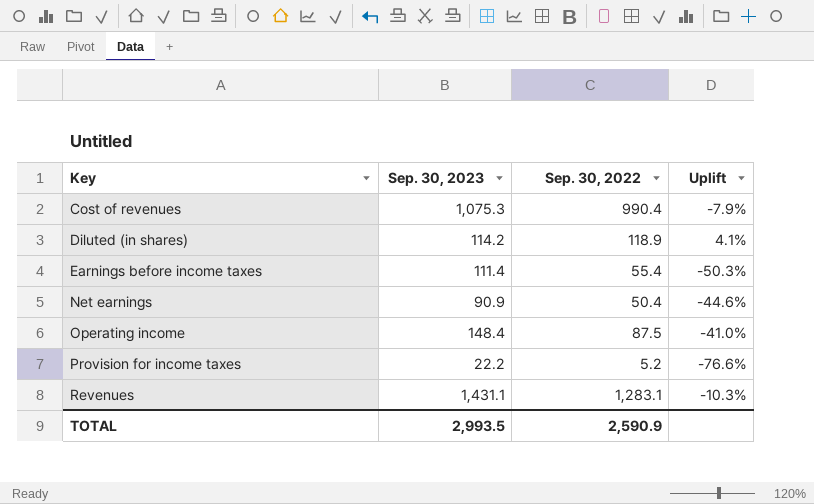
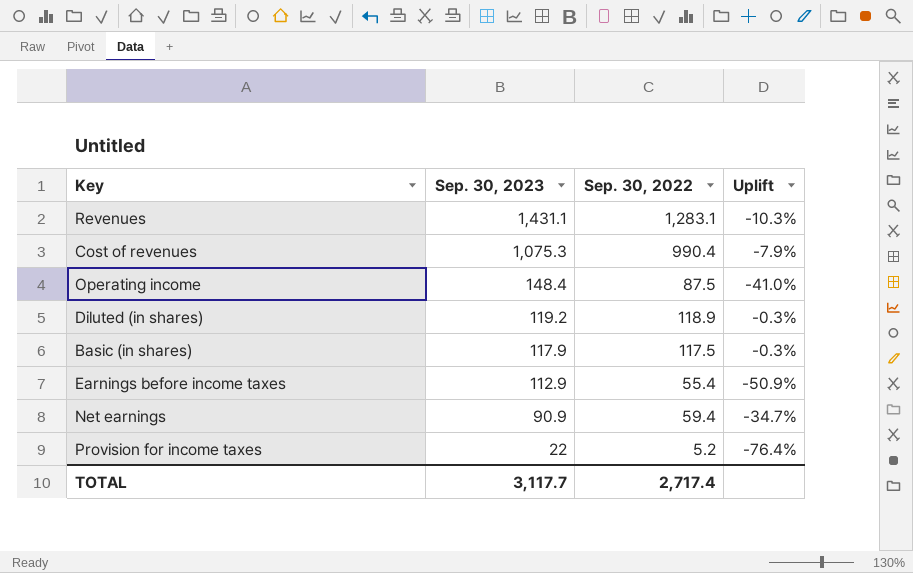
row order: Key ascending -> Sep. 30, 2023 descending
Diluted (in shares) | Sep. 30, 2023: 114.2 -> 119.2
Diluted (in shares) | Uplift: 4.1% -> -0.3%
row Basic (in shares): none -> 117.9 | 117.5 | -0.3%
Earnings before income taxes | Sep. 30, 2023: 111.4 -> 112.9
Earnings before income taxes | Uplift: -50.3% -> -50.9%
Net earnings | Sep. 30, 2022: 50.4 -> 59.4
Net earnings | Uplift: -44.6% -> -34.7%
Provision for income taxes | Sep. 30, 2023: 22.2 -> 22
Provision for income taxes | Uplift: -76.6% -> -76.4%
TOTAL | Sep. 30, 2023: 2,993.5 -> 3,117.7
TOTAL | Sep. 30, 2022: 2,590.9 -> 2,717.4

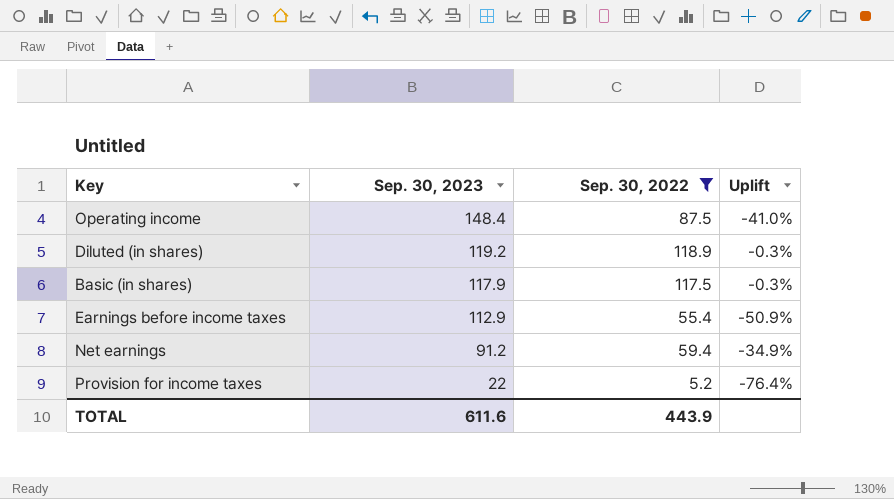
filter: none -> Sep. 30, 2022 <= 118.9
Net earnings | Sep. 30, 2023: 90.9 -> 91.2
Net earnings | Uplift: -34.7% -> -34.9%
TOTAL | Sep. 30, 2023: 3,117.7 -> 611.6
TOTAL | Sep. 30, 2022: 2,717.4 -> 443.9

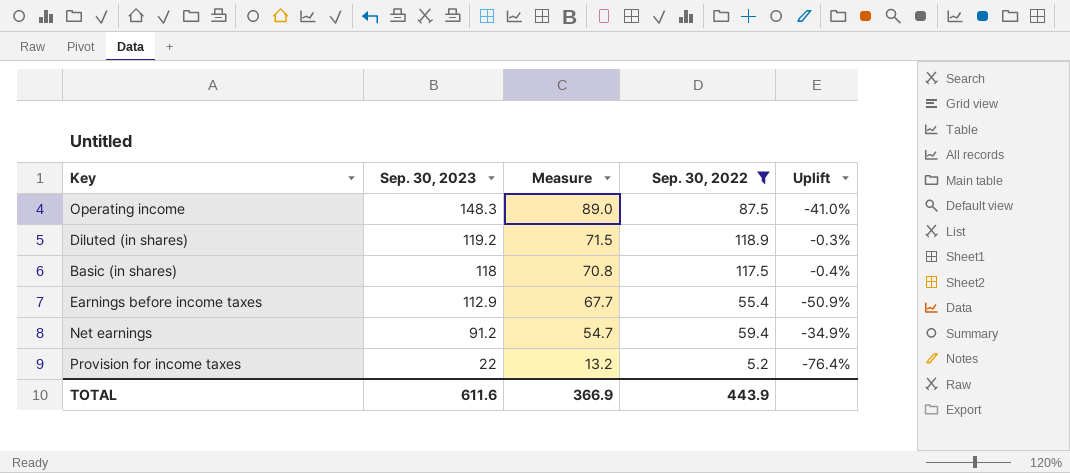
column Measure | formula: none -> [Sep. 30, 2023] * 0.6
Operating income | Sep. 30, 2023: 148.4 -> 148.3
Basic (in shares) | Sep. 30, 2023: 117.9 -> 118
Basic (in shares) | Uplift: -0.3% -> -0.4%

